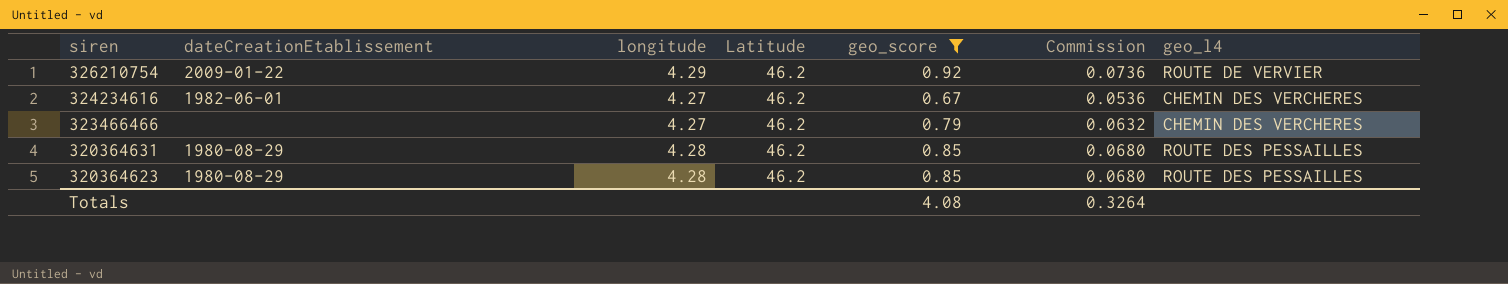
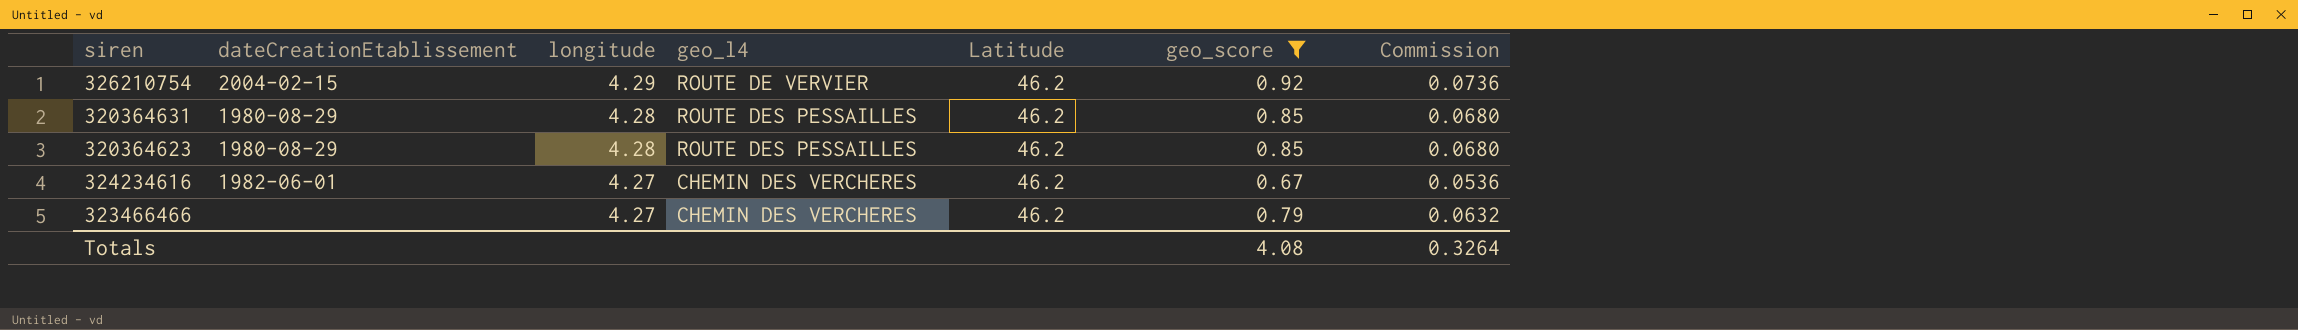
row order: siren descending -> longitude descending
column geo_l4 | position: 7 -> 4
326210754 | dateCreationEtablissement: 2009-01-22 -> 2004-02-15

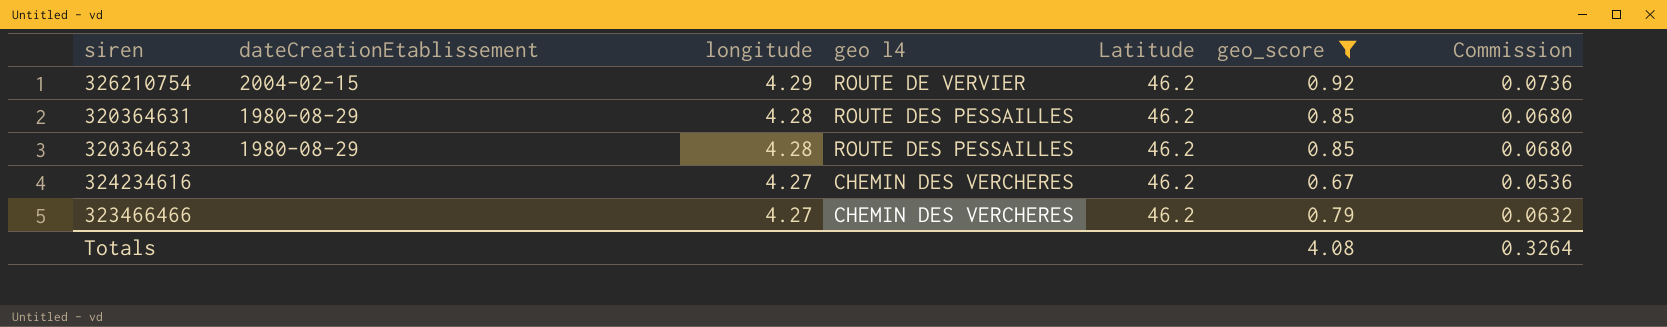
column name: geo_l4 -> geo l4
324234616 | dateCreationEtablissement: 1982-06-01 -> none

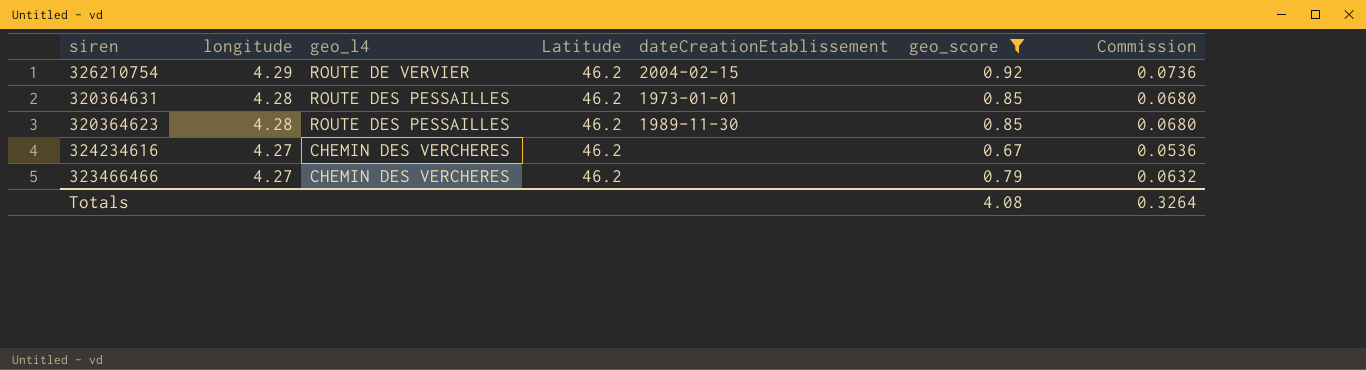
column name: geo l4 -> geo_l4
column dateCreationEtablissement | position: 2 -> 5
320364631 | dateCreationEtablissement: 1980-08-29 -> 1973-01-01
320364623 | dateCreationEtablissement: 1980-08-29 -> 1989-11-30

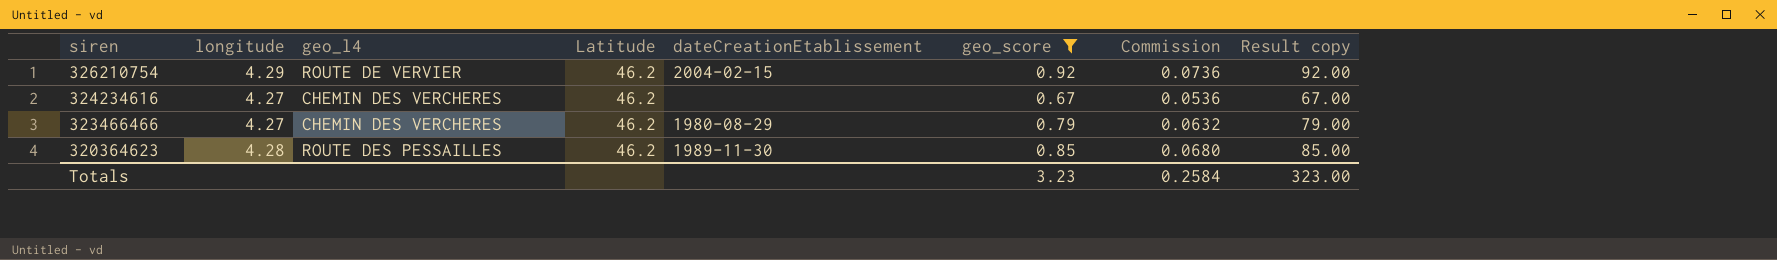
row order: longitude descending -> siren descending
column Result copy | formula: none -> [geo_score] * 100
row 320364631: 4.28 | ROUTE DES PESSAILLES | 46.2 | 1973-01-01 | 0.85 | 0.0680 -> none
323466466 | dateCreationEtablissement: none -> 1980-08-29
Totals | geo_score: 4.08 -> 3.23
Totals | Commission: 0.3264 -> 0.2584

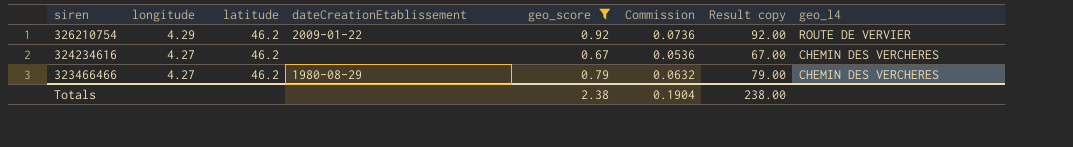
column name: Latitude -> latitude
column geo_l4 | position: 3 -> 8
row 320364623: 4.28 | ROUTE DES PESSAILLES | 46.2 | 1989-11-30 | 0.85 | 0.0680 | 85.00 -> none
326210754 | dateCreationEtablissement: 2004-02-15 -> 2009-01-22
Totals | geo_score: 3.23 -> 2.38
Totals | Commission: 0.2584 -> 0.1904
Totals | Result copy: 323.00 -> 238.00

